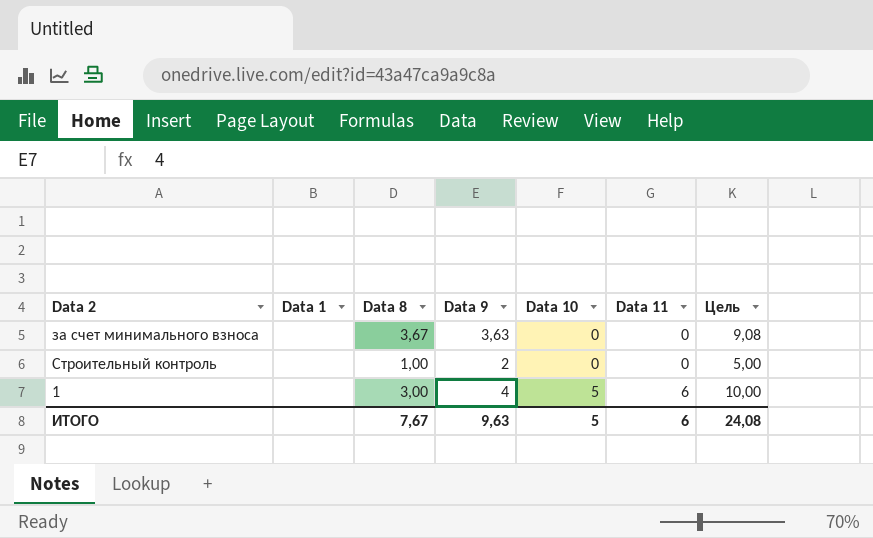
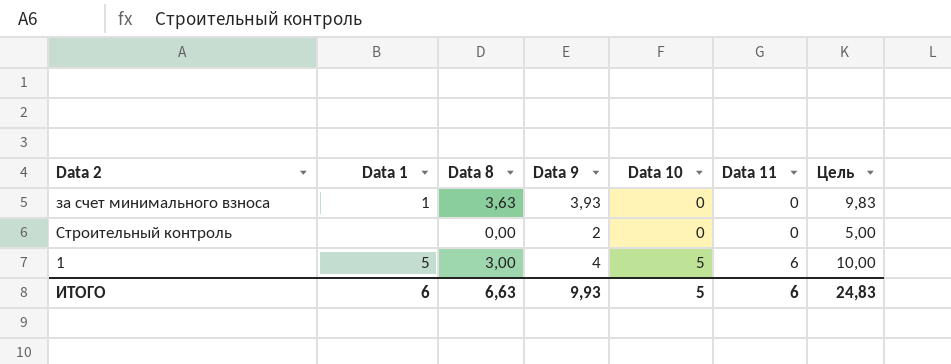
за счет минимального взноса | Data 1: none -> 1
за счет минимального взноса | Data 8: 3,67 -> 3,63
за счет минимального взноса | Data 9: 3,63 -> 3,93
за счет минимального взноса | Цель: 9,08 -> 9,83
Строительный контроль | Data 8: 1,00 -> 0,00
1 | Data 1: none -> 5
ИТОГО | Data 1: none -> 6
ИТОГО | Data 8: 7,67 -> 6,63
ИТОГО | Data 9: 9,63 -> 9,93
ИТОГО | Цель: 24,08 -> 24,83

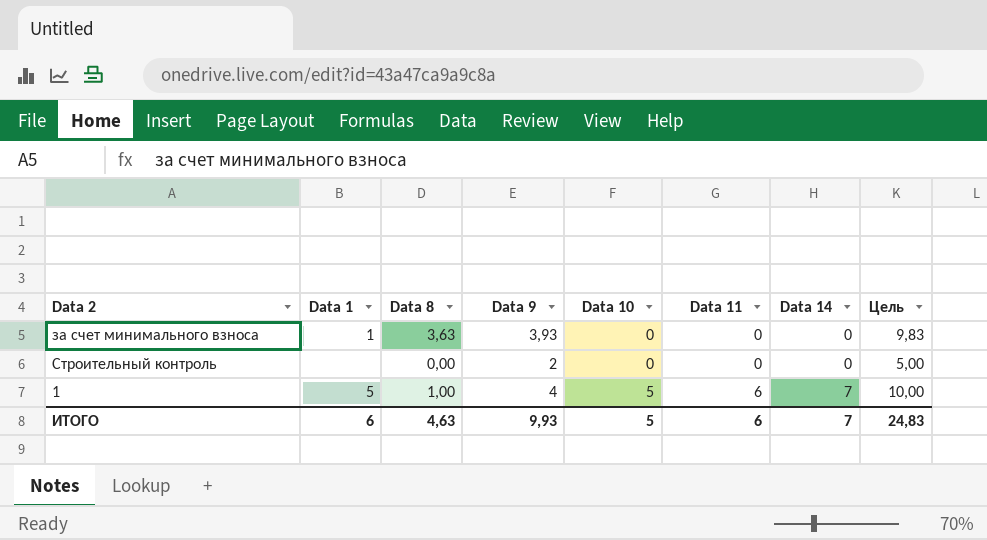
column Data 14 | position: none -> 7
1 | Data 8: 3,00 -> 1,00
ИТОГО | Data 8: 6,63 -> 4,63

